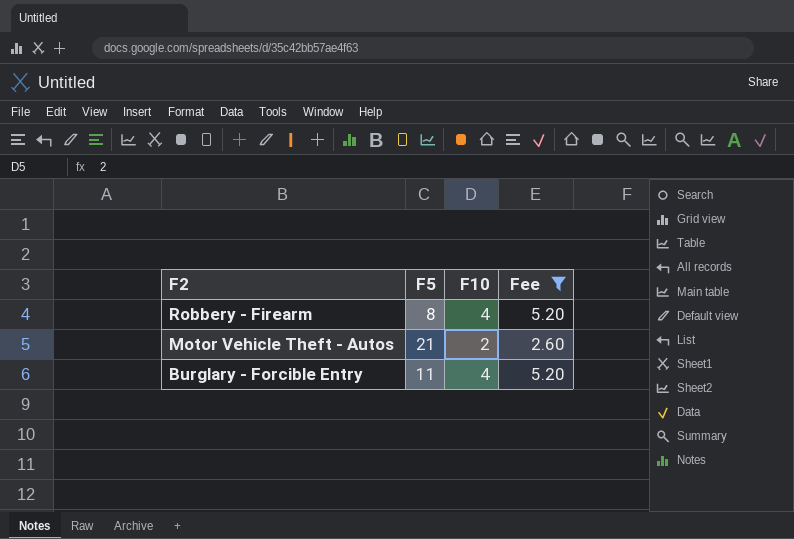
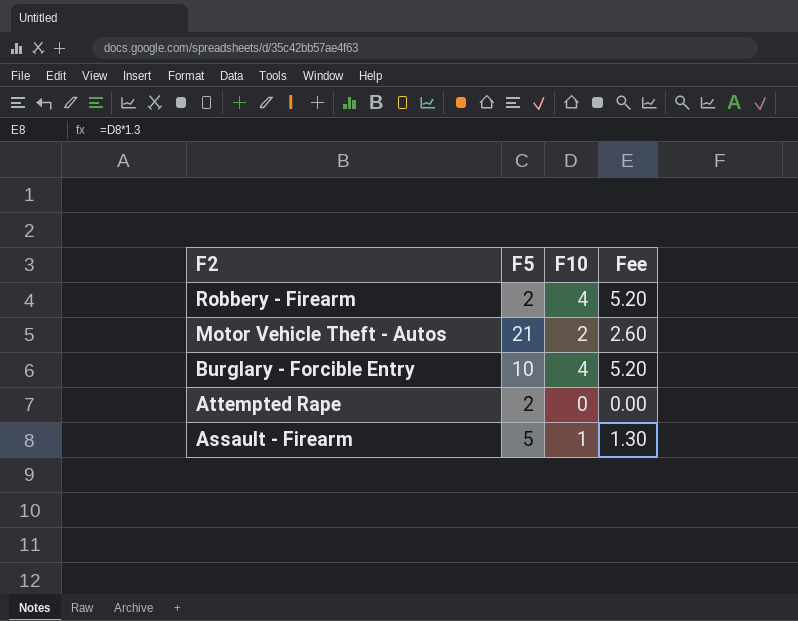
filter: Fee >= 2.60 -> none
Robbery - Firearm | F5: 8 -> 2
Burglary - Forcible Entry | F5: 11 -> 10

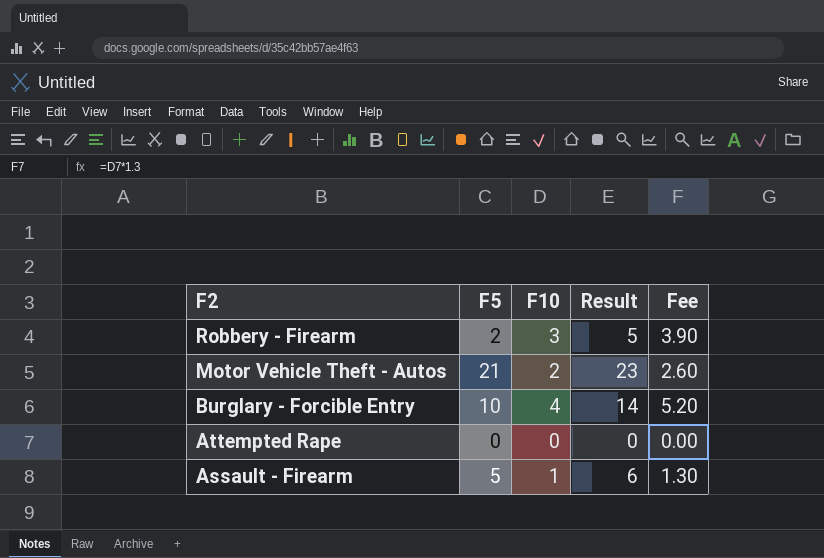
column Result | formula: none -> [F5] + [F10]
Robbery - Firearm | F10: 4 -> 3
Robbery - Firearm | Fee: 5.20 -> 3.90
Attempted Rape | F5: 2 -> 0

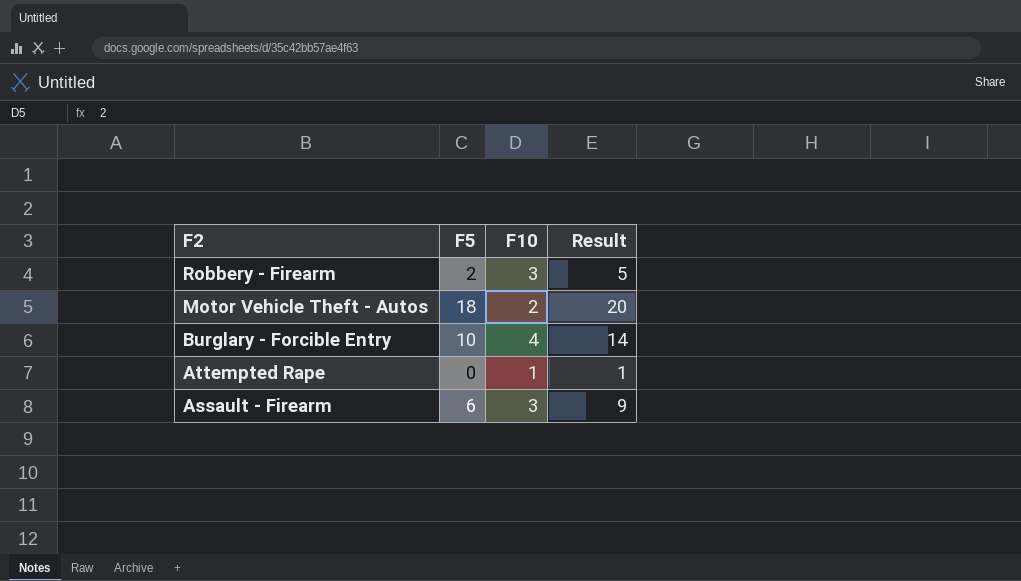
column Fee | formula: [F10] * 1.3 -> none
Motor Vehicle Theft - Autos | F5: 21 -> 18
Motor Vehicle Theft - Autos | Result: 23 -> 20
Attempted Rape | F10: 0 -> 1
Attempted Rape | Result: 0 -> 1
Assault - Firearm | F5: 5 -> 6
Assault - Firearm | F10: 1 -> 3
Assault - Firearm | Result: 6 -> 9

